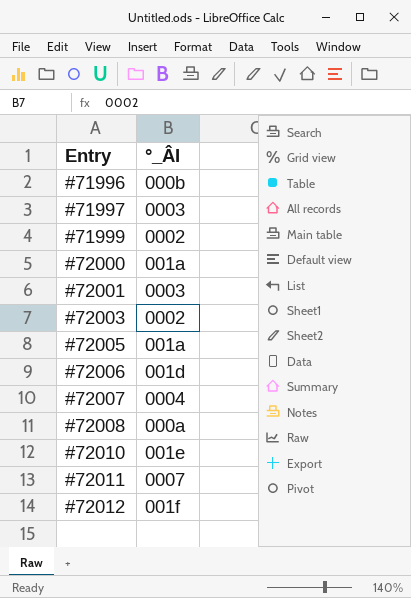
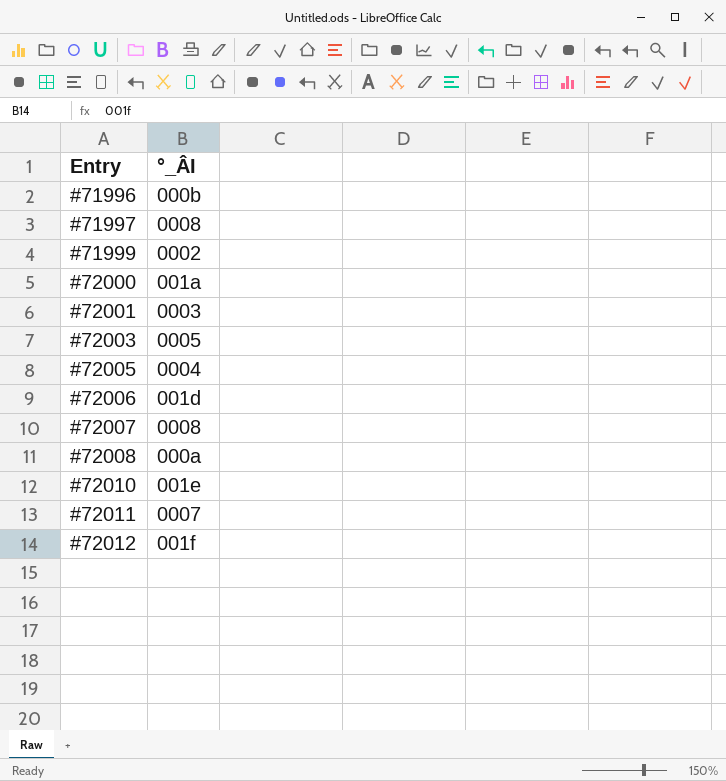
#71997 | °_ÂI: 0003 -> 0008
#72003 | °_ÂI: 0002 -> 0005
#72005 | °_ÂI: 001a -> 0004
#72007 | °_ÂI: 0004 -> 0008

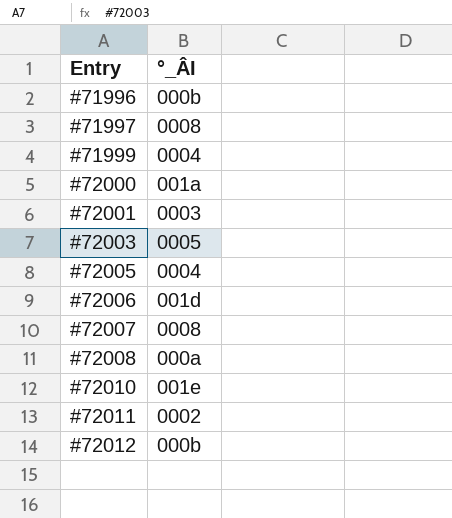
#71999 | °_ÂI: 0002 -> 0004
#72011 | °_ÂI: 0007 -> 0002
#72012 | °_ÂI: 001f -> 000b

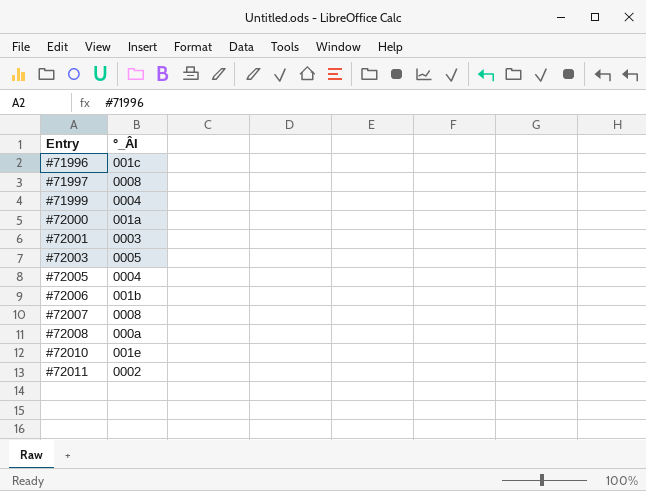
row #72012: 000b -> none
#71996 | °_ÂI: 000b -> 001c
#72006 | °_ÂI: 001d -> 001b

